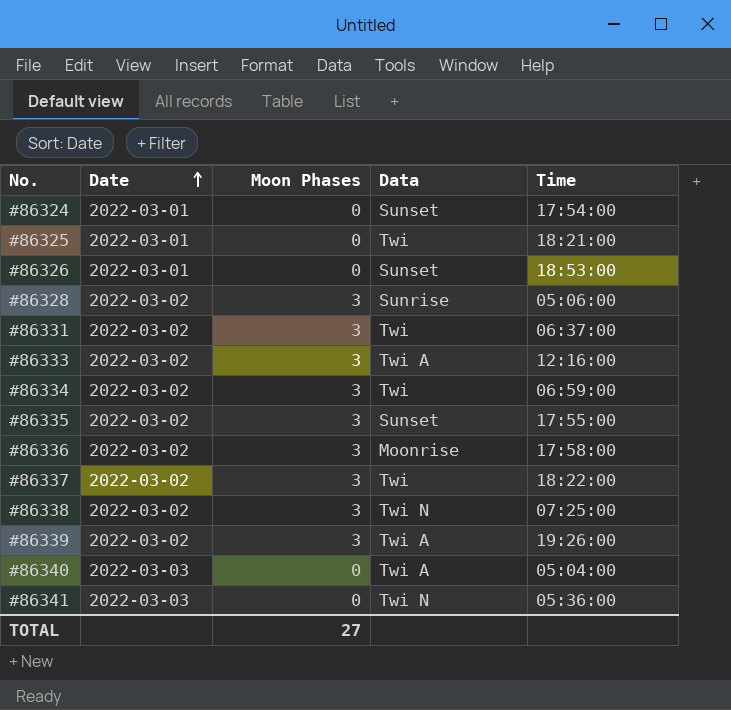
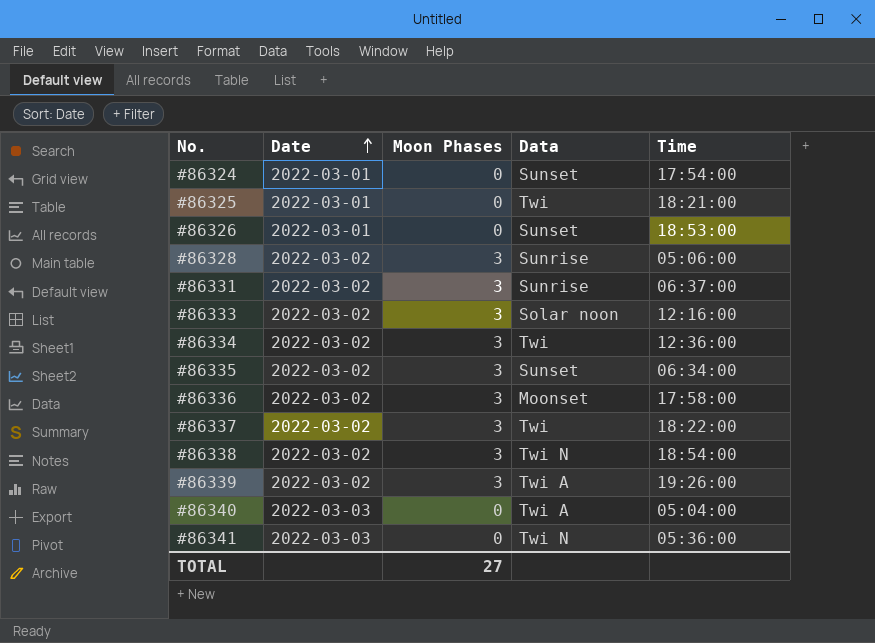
#86331 | Data: Twi -> Sunrise
#86333 | Data: Twi A -> Solar noon
#86334 | Time: 06:59:00 -> 12:36:00
#86335 | Time: 17:55:00 -> 06:34:00
#86336 | Data: Moonrise -> Moonset
#86338 | Time: 07:25:00 -> 18:54:00

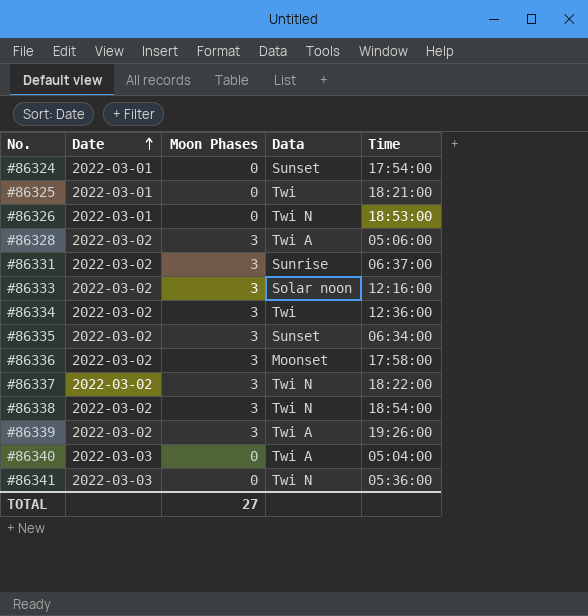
#86326 | Data: Sunset -> Twi N
#86328 | Data: Sunrise -> Twi A
#86337 | Data: Twi -> Twi N

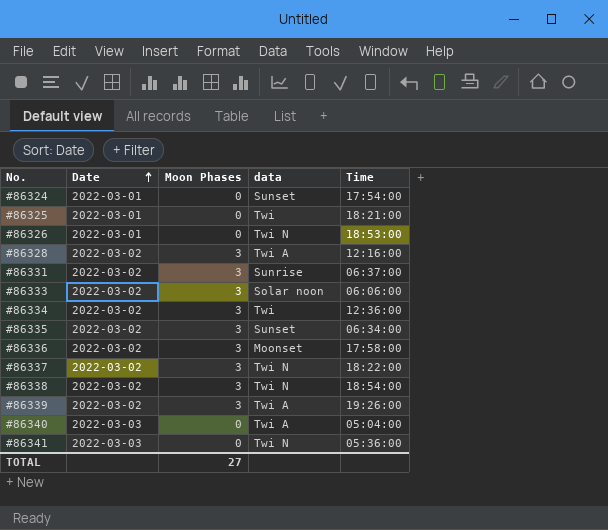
column name: Data -> data
#86328 | Time: 05:06:00 -> 12:16:00
#86333 | Time: 12:16:00 -> 06:06:00

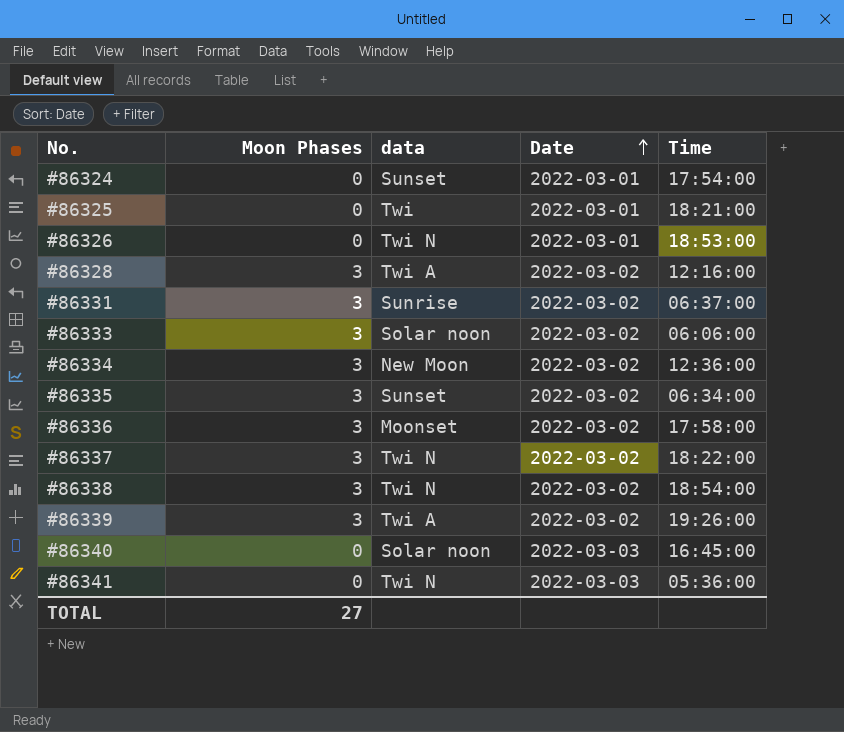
column Date | position: 2 -> 4
#86334 | data: Twi -> New Moon
#86340 | data: Twi A -> Solar noon
#86340 | Time: 05:04:00 -> 16:45:00

